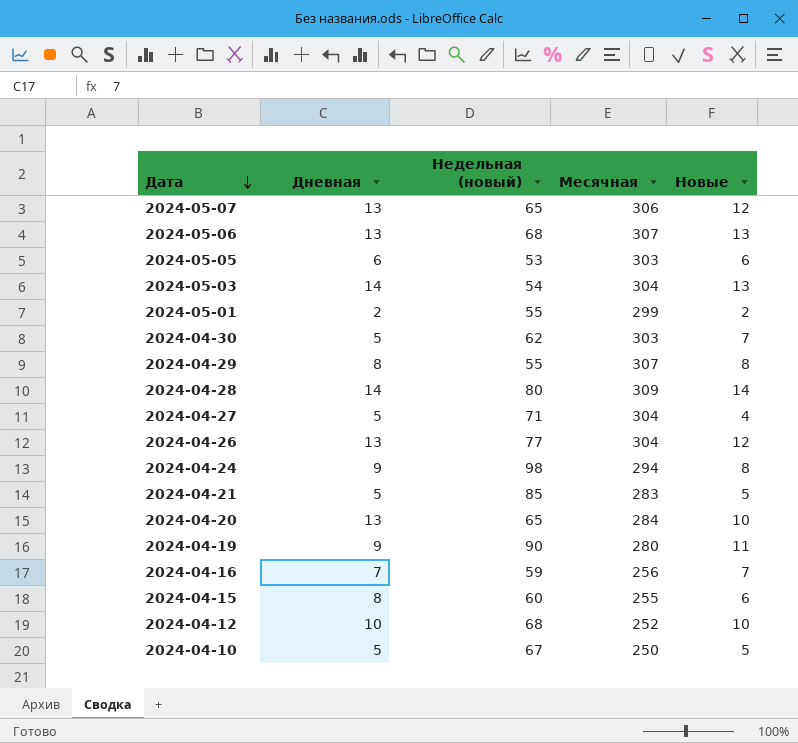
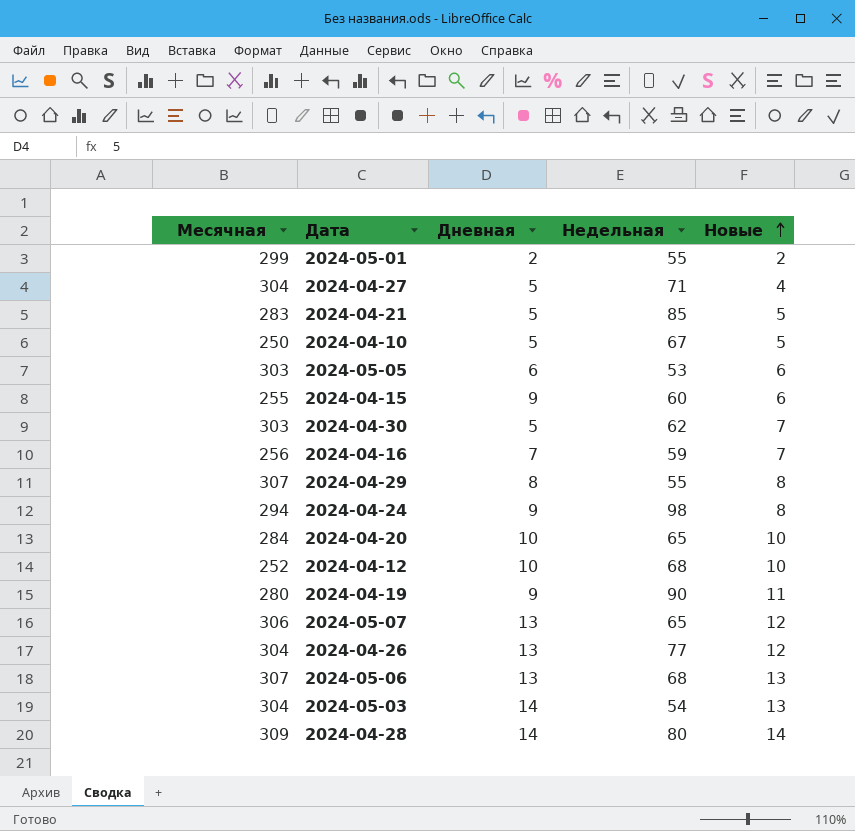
row order: Дата descending -> Новые ascending
column Месячная | position: 4 -> 1
column name: Недельная (новый) -> Недельная
2024-04-15 | Дневная: 8 -> 9
2024-04-20 | Дневная: 13 -> 10

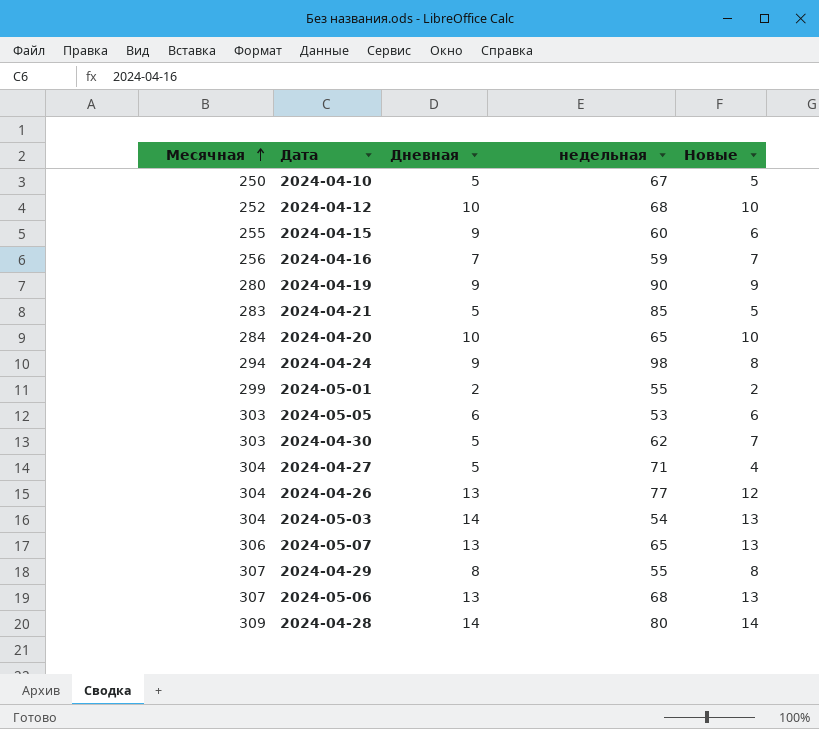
row order: Новые ascending -> Месячная ascending
column name: Недельная -> недельная
2024-04-19 | Новые: 11 -> 9
2024-05-07 | Новые: 12 -> 13

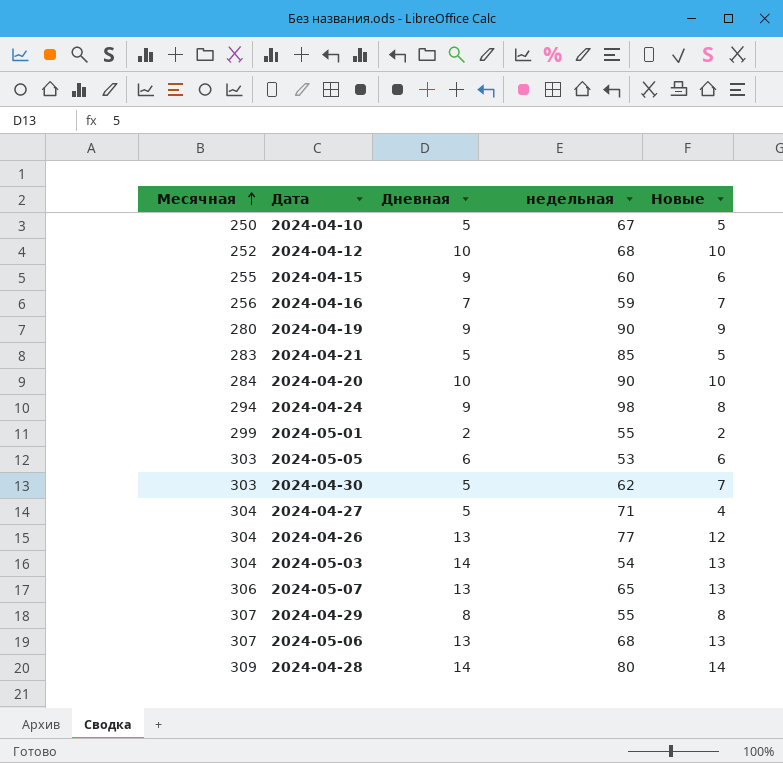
2024-04-20 | недельная: 65 -> 90

